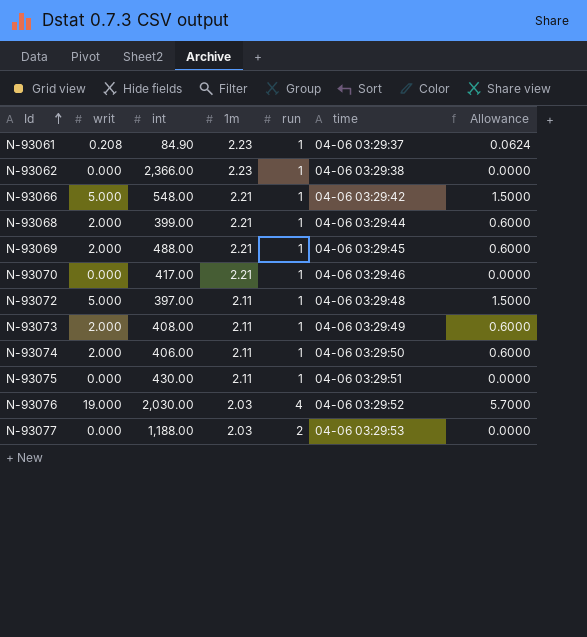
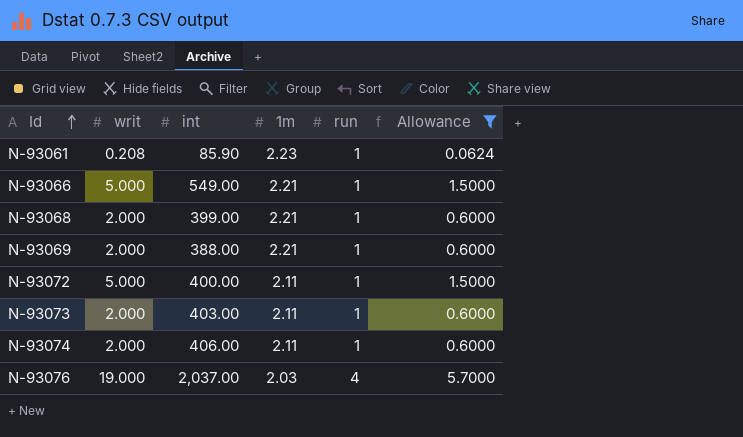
filter: none -> Allowance != 0.0000
column time | position: 6 -> none
N-93061 | int: 84.90 -> 85.90
N-93066 | int: 548.00 -> 549.00
N-93069 | int: 488.00 -> 388.00
N-93072 | int: 397.00 -> 400.00
N-93073 | int: 408.00 -> 403.00
N-93076 | int: 2,030.00 -> 2,037.00

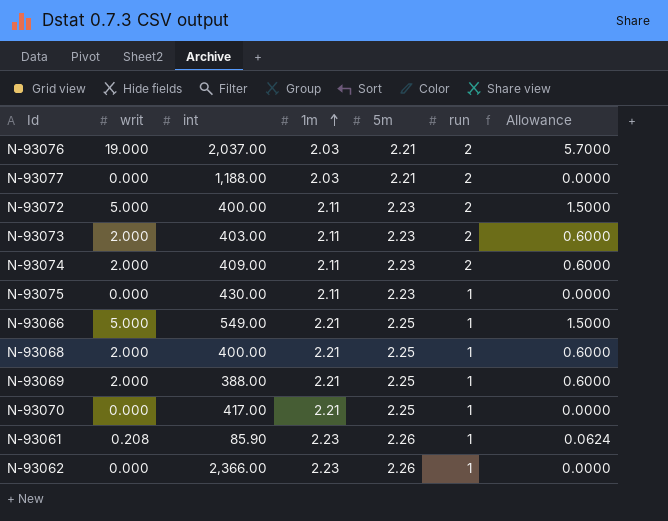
filter: Allowance != 0.0000 -> none
row order: Id ascending -> 1m ascending
column 5m | position: none -> 5
N-93076 | run: 4 -> 2
N-93072 | run: 1 -> 2
N-93073 | run: 1 -> 2
N-93074 | int: 406.00 -> 409.00
N-93074 | run: 1 -> 2
N-93068 | int: 399.00 -> 400.00

